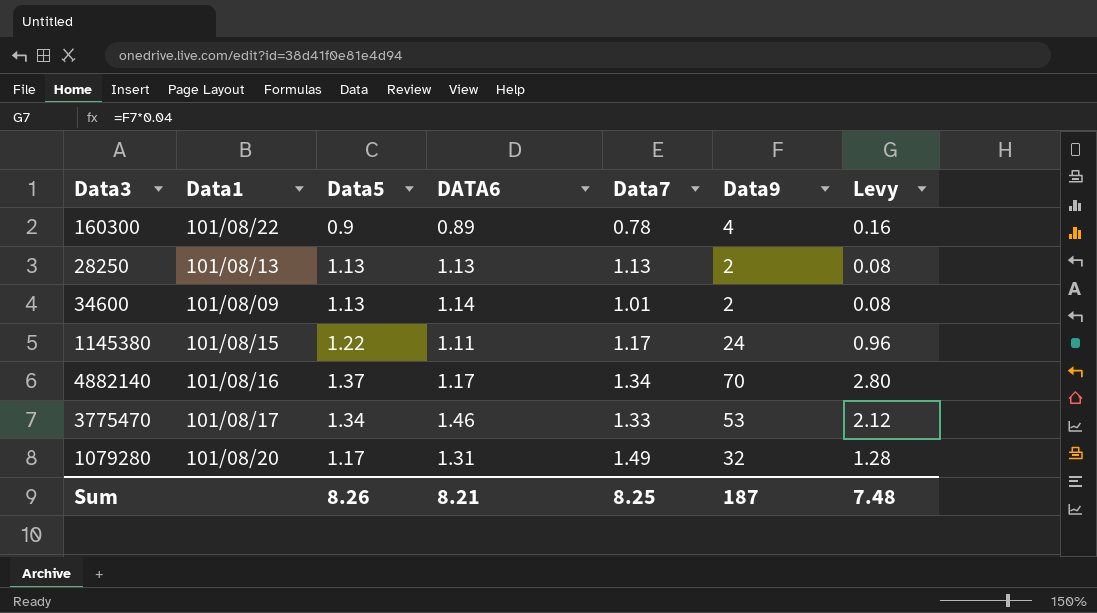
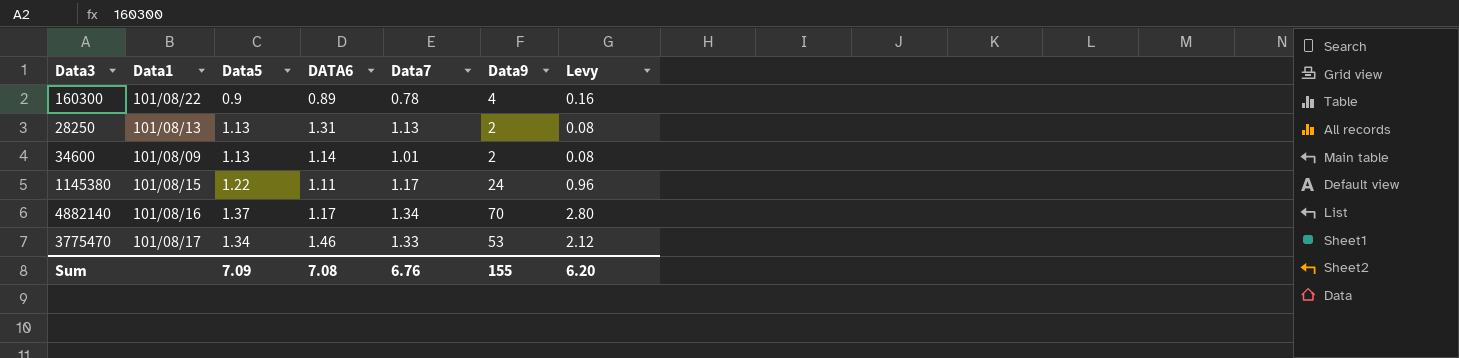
row 1079280: 101/08/20 | 1.17 | 1.31 | 1.49 | 32 | 1.28 -> none
28250 | DATA6: 1.13 -> 1.31
Sum | Data5: 8.26 -> 7.09
Sum | DATA6: 8.21 -> 7.08
Sum | Data7: 8.25 -> 6.76
Sum | Data9: 187 -> 155
Sum | Levy: 7.48 -> 6.20

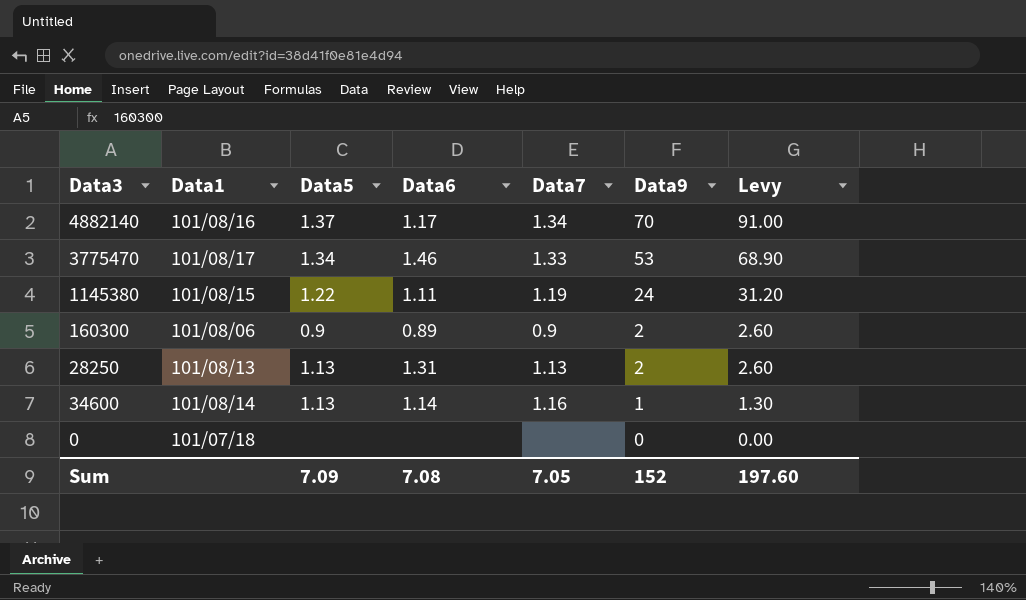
row order: none -> Data9 descending
column name: DATA6 -> Data6
column Levy | formula: [Data9] * 0.04 -> [Data9] * 1.3
1145380 | Data7: 1.17 -> 1.19
160300 | Data1: 101/08/22 -> 101/08/06
160300 | Data7: 0.78 -> 0.9
160300 | Data9: 4 -> 2
34600 | Data1: 101/08/09 -> 101/08/14
34600 | Data7: 1.01 -> 1.16
34600 | Data9: 2 -> 1
row 0: none -> 101/07/18 | none | none | none | 0 | 0.00
Sum | Data7: 6.76 -> 7.05
Sum | Data9: 155 -> 152
Sum | Levy: 6.20 -> 197.60

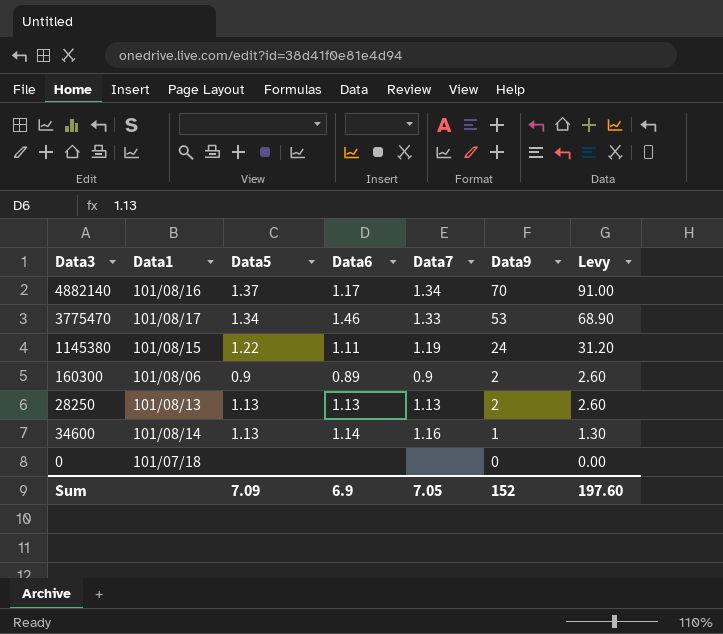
28250 | Data6: 1.31 -> 1.13
Sum | Data6: 7.08 -> 6.9

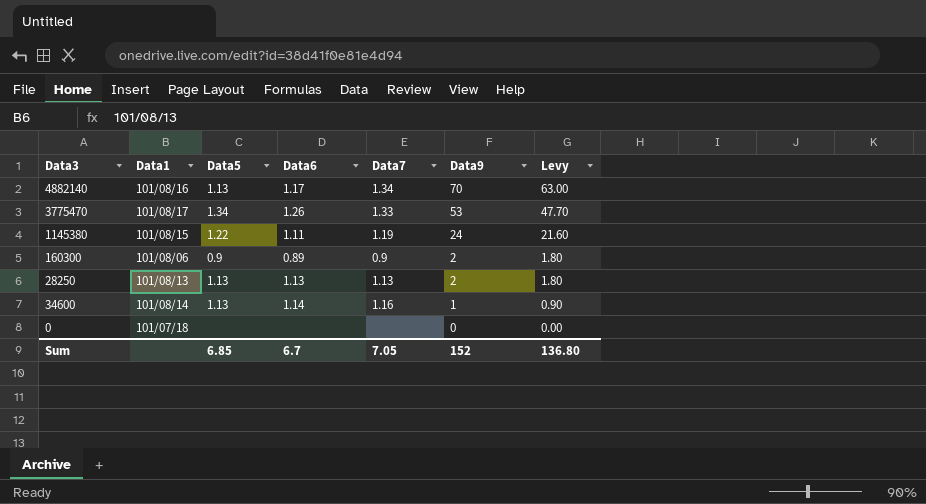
column Levy | formula: [Data9] * 1.3 -> [Data9] * 0.9
4882140 | Data5: 1.37 -> 1.13
3775470 | Data6: 1.46 -> 1.26
Sum | Data5: 7.09 -> 6.85
Sum | Data6: 6.9 -> 6.7
Sum | Levy: 197.60 -> 136.80

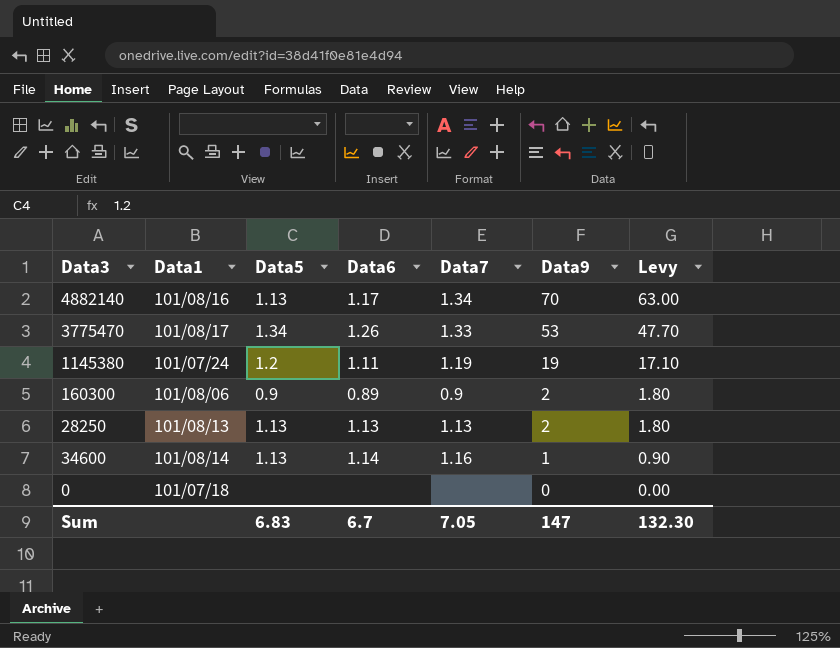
1145380 | Data1: 101/08/15 -> 101/07/24
1145380 | Data5: 1.22 -> 1.2
1145380 | Data9: 24 -> 19
1145380 | Levy: 21.60 -> 17.10
Sum | Data5: 6.85 -> 6.83
Sum | Data9: 152 -> 147
Sum | Levy: 136.80 -> 132.30

